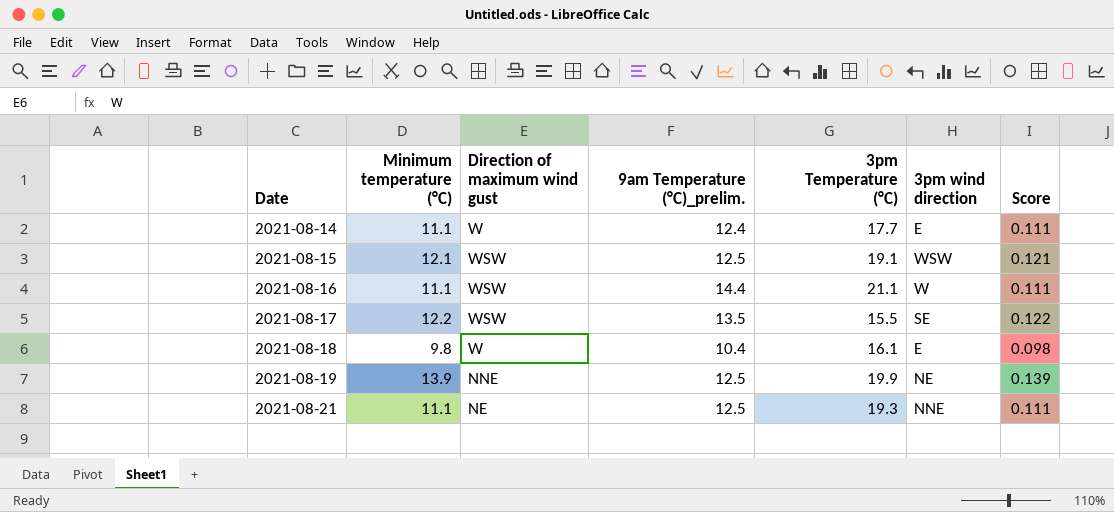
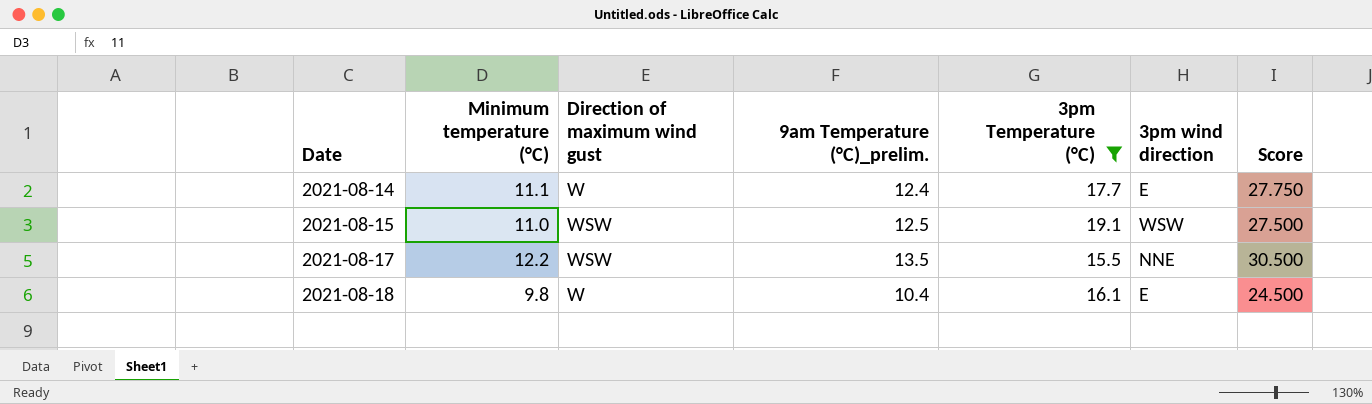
filter: none -> 3pm Temperature (°C) <= 19.1
column Score | formula: [Minimum temperature (°C)] * 0.01 -> [Minimum temperature (°C)] * 2.5
2021-08-15 | Minimum temperature (°C): 12.1 -> 11.0
2021-08-17 | 3pm wind direction: SE -> NNE

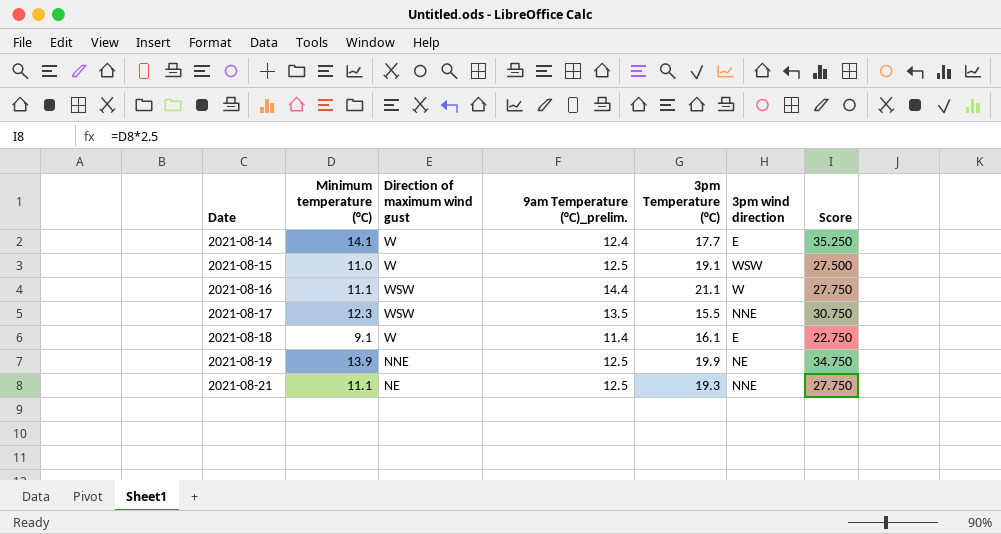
filter: 3pm Temperature (°C) <= 19.1 -> none
2021-08-14 | Minimum temperature (°C): 11.1 -> 14.1
2021-08-14 | Score: 27.750 -> 35.250
2021-08-15 | Direction of maximum wind gust: WSW -> W
2021-08-17 | Minimum temperature (°C): 12.2 -> 12.3
2021-08-17 | Score: 30.500 -> 30.750
2021-08-18 | Minimum temperature (°C): 9.8 -> 9.1
2021-08-18 | 9am Temperature (°C)_prelim.: 10.4 -> 11.4
2021-08-18 | Score: 24.500 -> 22.750

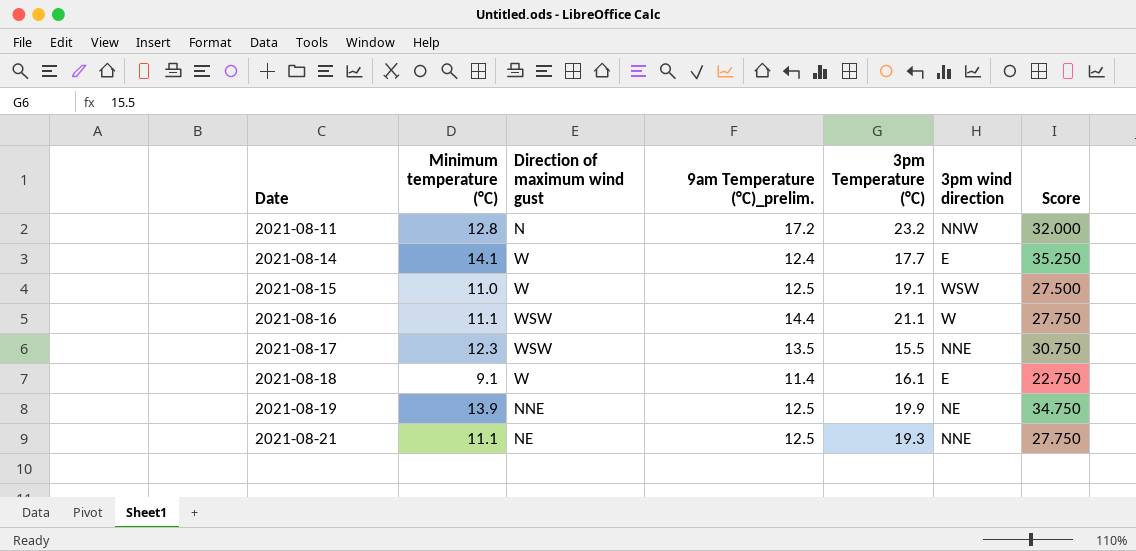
row 2021-08-11: none -> 12.8 | N | 17.2 | 23.2 | NNW | 32.000

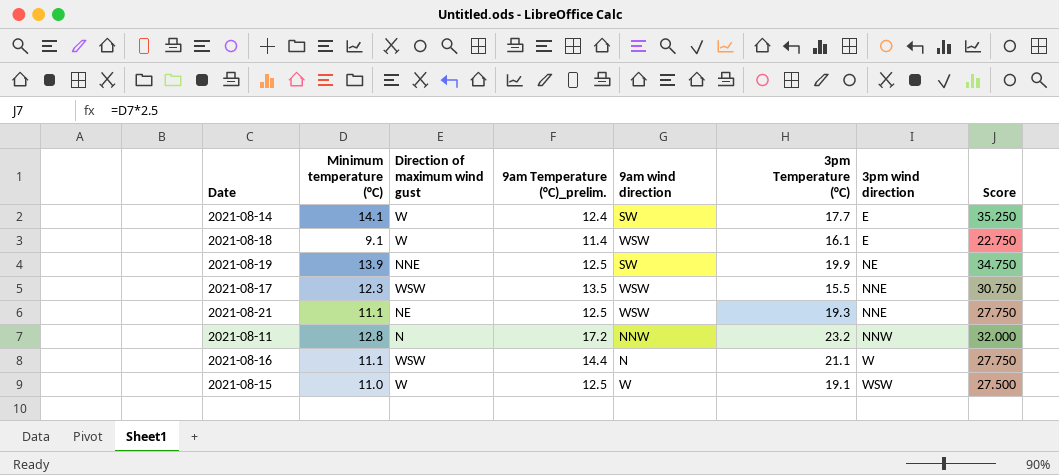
row order: Date ascending -> 3pm wind direction ascending
column 9am wind direction | position: none -> 5

